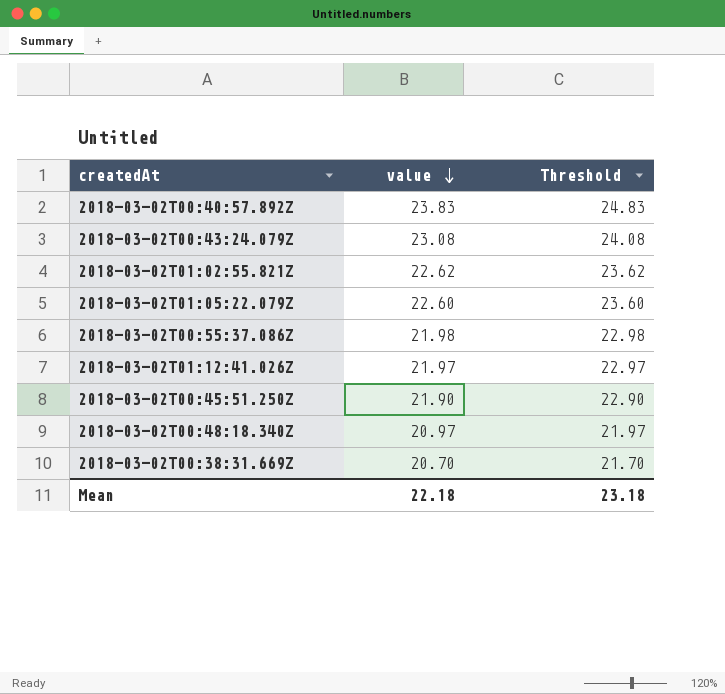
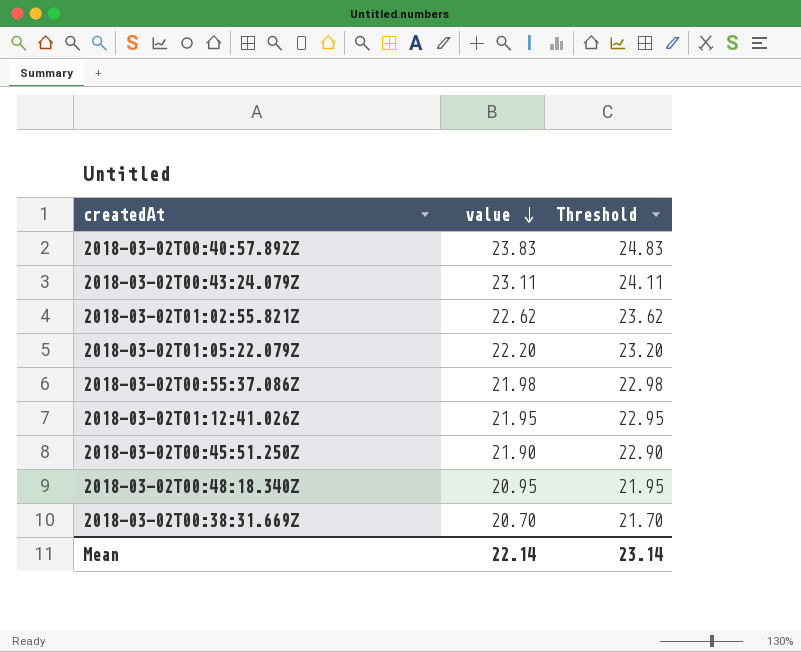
2018-03-02T00:43:24.079Z | value: 23.08 -> 23.11
2018-03-02T00:43:24.079Z | Threshold: 24.08 -> 24.11
2018-03-02T01:05:22.079Z | value: 22.60 -> 22.20
2018-03-02T01:05:22.079Z | Threshold: 23.60 -> 23.20
2018-03-02T01:12:41.026Z | value: 21.97 -> 21.95
2018-03-02T01:12:41.026Z | Threshold: 22.97 -> 22.95
2018-03-02T00:48:18.340Z | value: 20.97 -> 20.95
2018-03-02T00:48:18.340Z | Threshold: 21.97 -> 21.95
Mean | value: 22.18 -> 22.14
Mean | Threshold: 23.18 -> 23.14

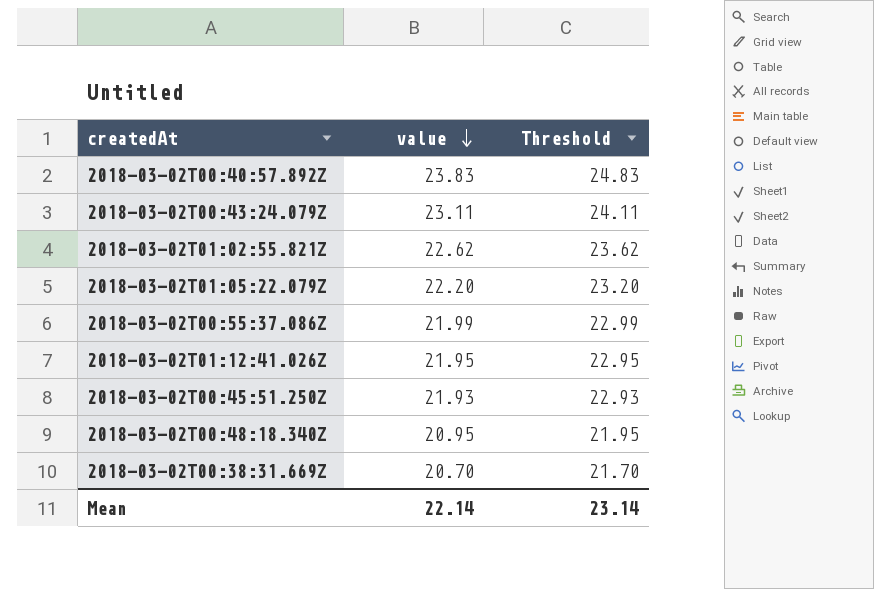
2018-03-02T00:55:37.086Z | value: 21.98 -> 21.99
2018-03-02T00:55:37.086Z | Threshold: 22.98 -> 22.99
2018-03-02T00:45:51.250Z | value: 21.90 -> 21.93
2018-03-02T00:45:51.250Z | Threshold: 22.90 -> 22.93

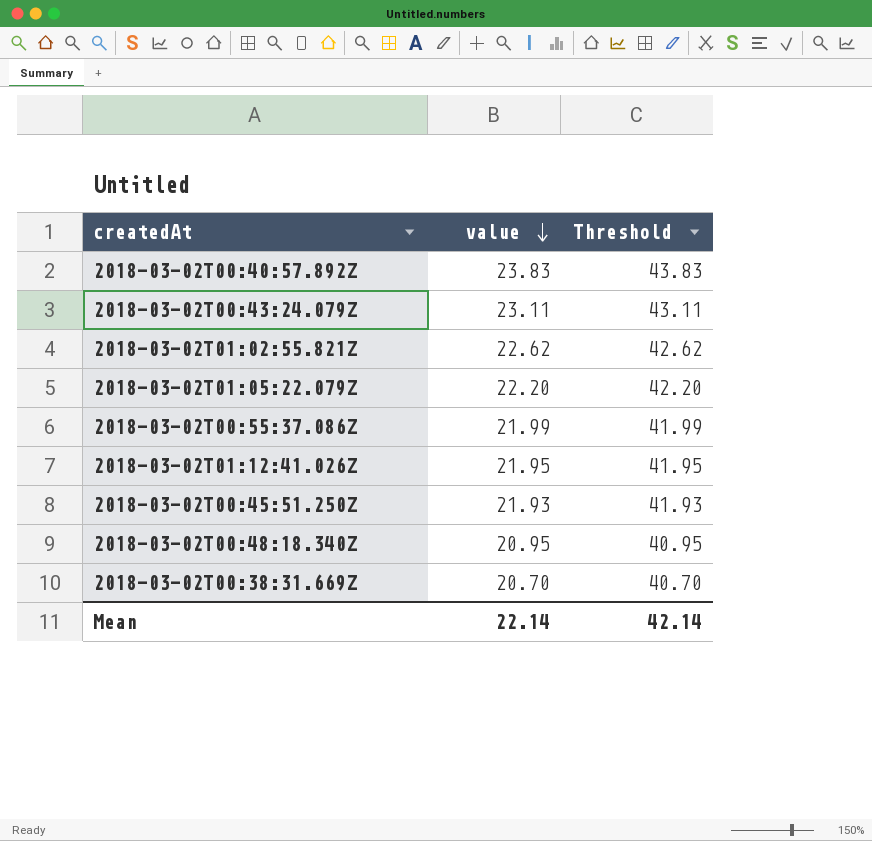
column Threshold | formula: [value] + 1 -> [value] + 20
Mean | Threshold: 23.14 -> 42.14

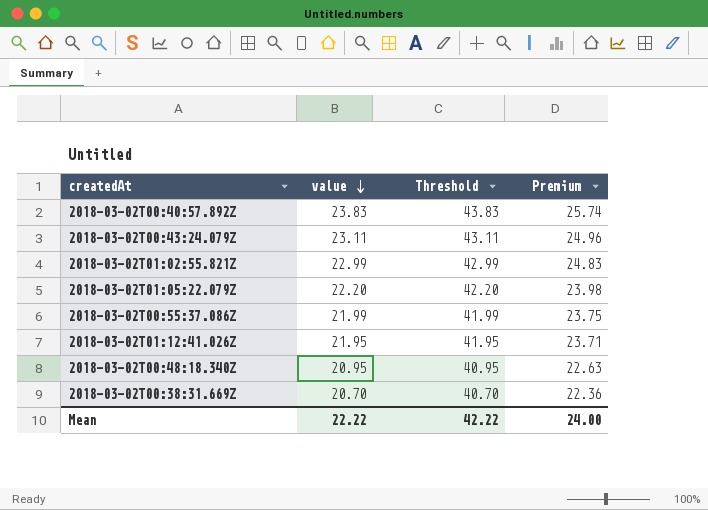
column Premium | formula: none -> [value] * 1.08
row 2018-03-02T00:45:51.250Z: 21.93 | 41.93 -> none
2018-03-02T01:02:55.821Z | value: 22.62 -> 22.99
2018-03-02T01:02:55.821Z | Threshold: 42.62 -> 42.99
Mean | value: 22.14 -> 22.22
Mean | Threshold: 42.14 -> 42.22

